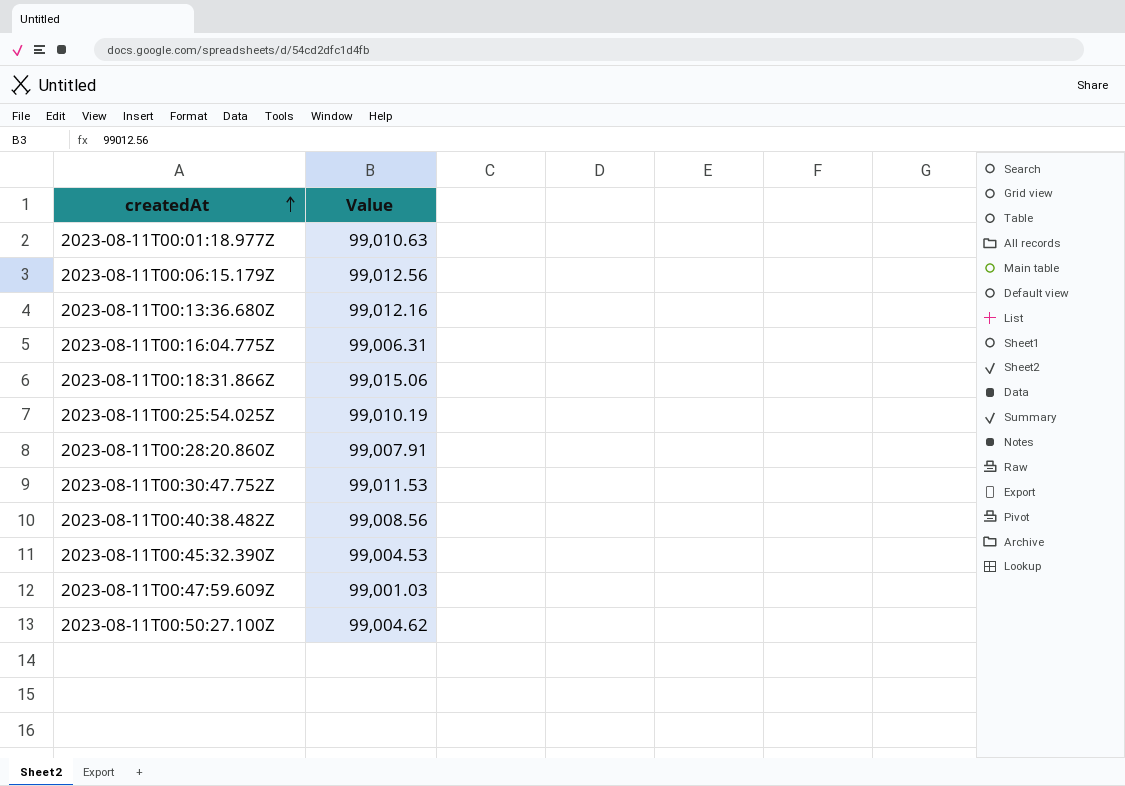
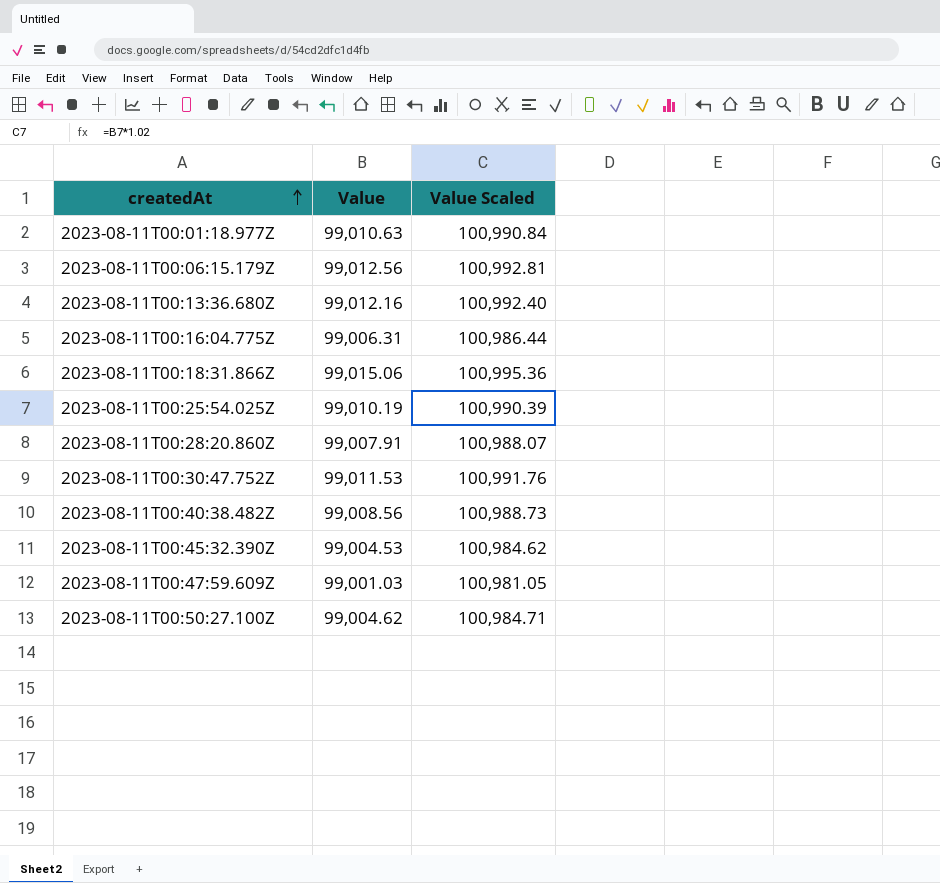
column Value Scaled | formula: none -> [Value] * 1.02

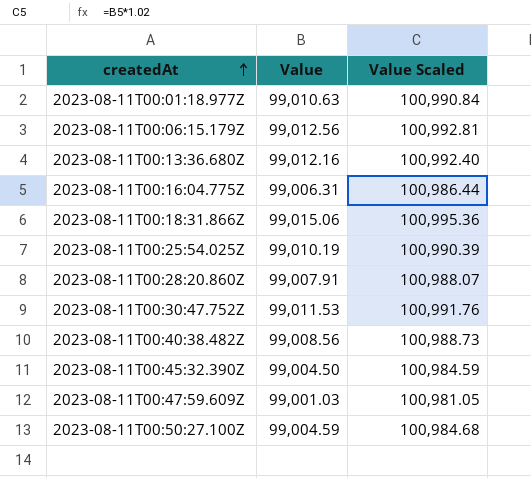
2023-08-11T00:45:32.390Z | Value: 99,004.53 -> 99,004.50
2023-08-11T00:45:32.390Z | Value Scaled: 100,984.62 -> 100,984.59
2023-08-11T00:50:27.100Z | Value: 99,004.62 -> 99,004.59
2023-08-11T00:50:27.100Z | Value Scaled: 100,984.71 -> 100,984.68

